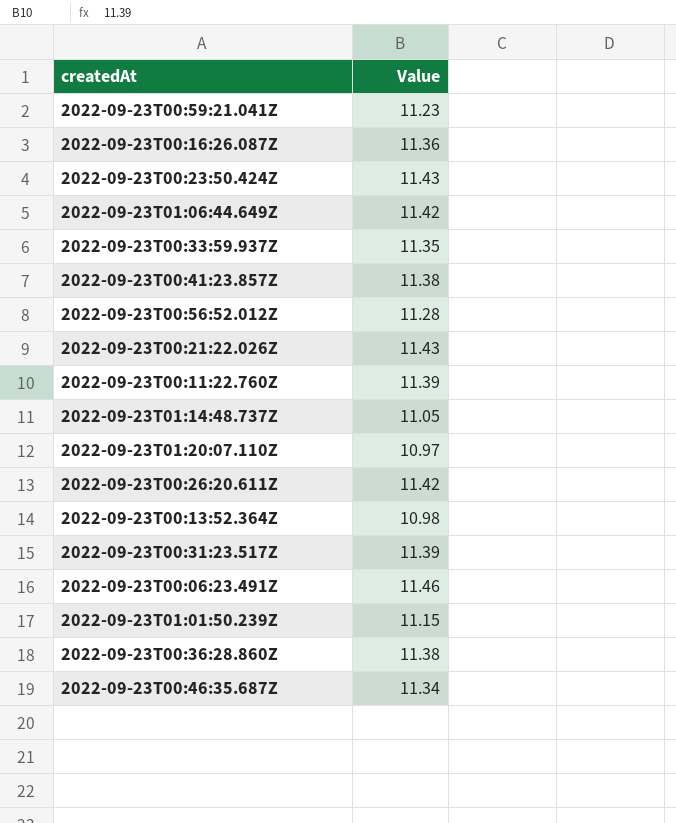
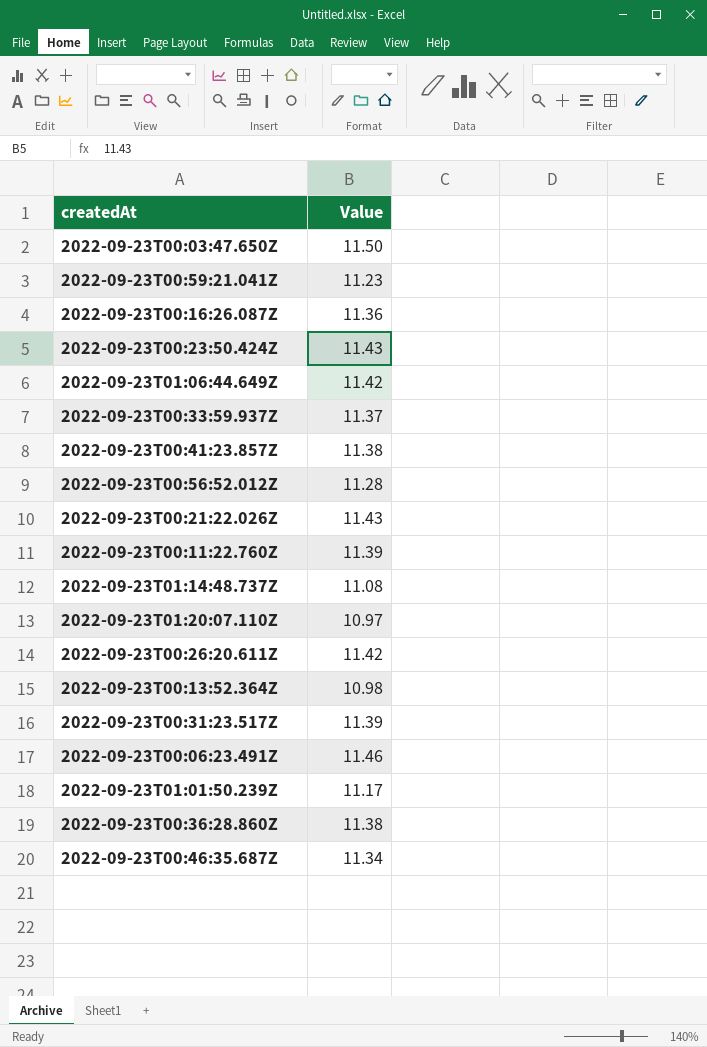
row 2022-09-23T00:03:47.650Z: none -> 11.50
2022-09-23T00:33:59.937Z | Value: 11.35 -> 11.37
2022-09-23T01:14:48.737Z | Value: 11.05 -> 11.08
2022-09-23T01:01:50.239Z | Value: 11.15 -> 11.17

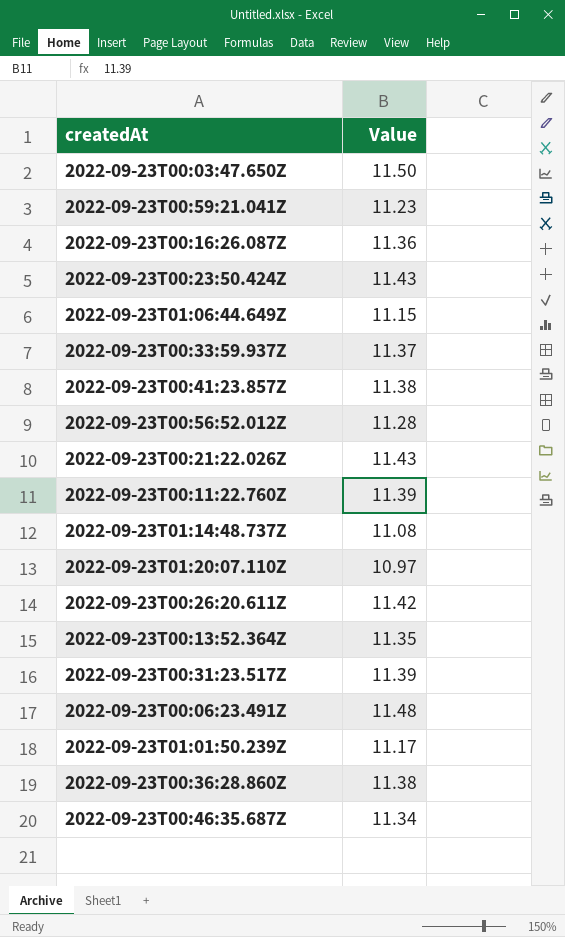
2022-09-23T01:06:44.649Z | Value: 11.42 -> 11.15
2022-09-23T00:13:52.364Z | Value: 10.98 -> 11.35
2022-09-23T00:06:23.491Z | Value: 11.46 -> 11.48

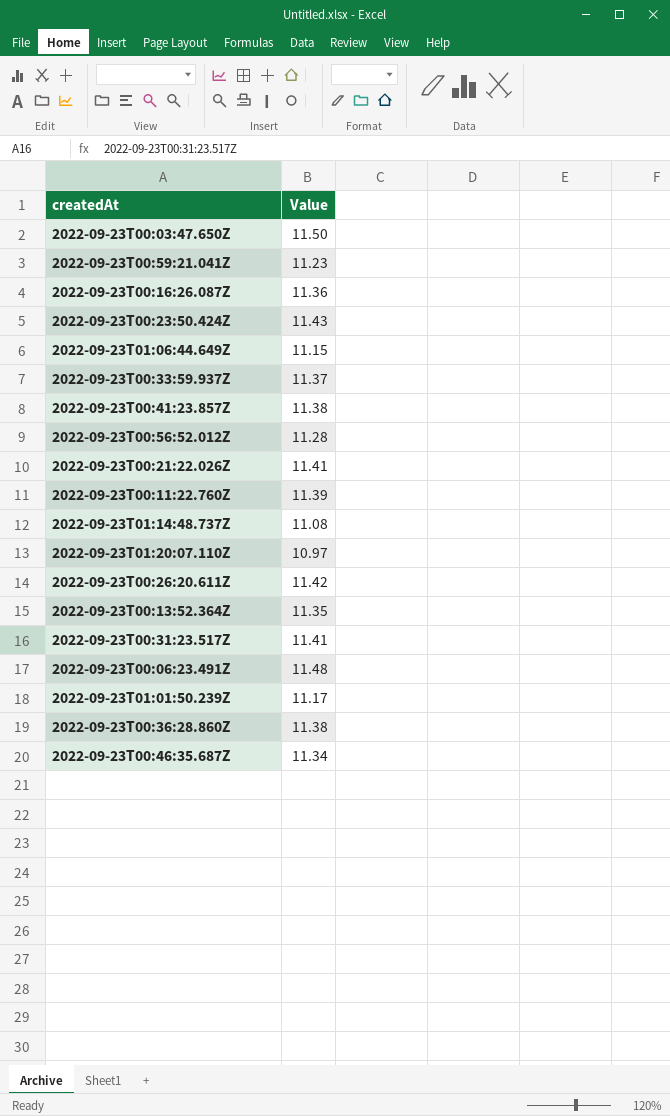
2022-09-23T00:21:22.026Z | Value: 11.43 -> 11.41
2022-09-23T00:31:23.517Z | Value: 11.39 -> 11.41

